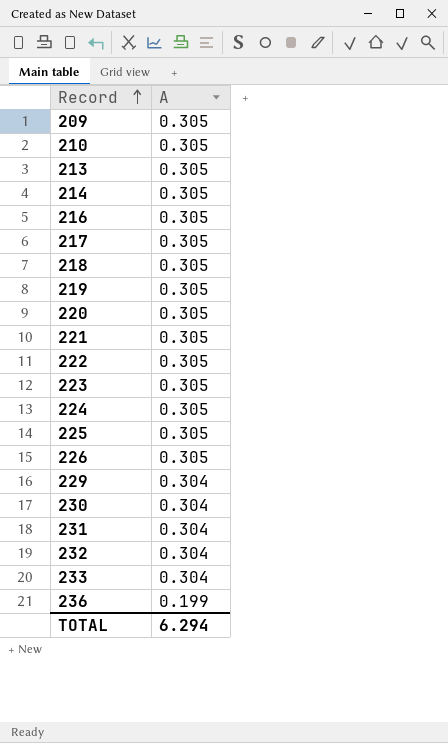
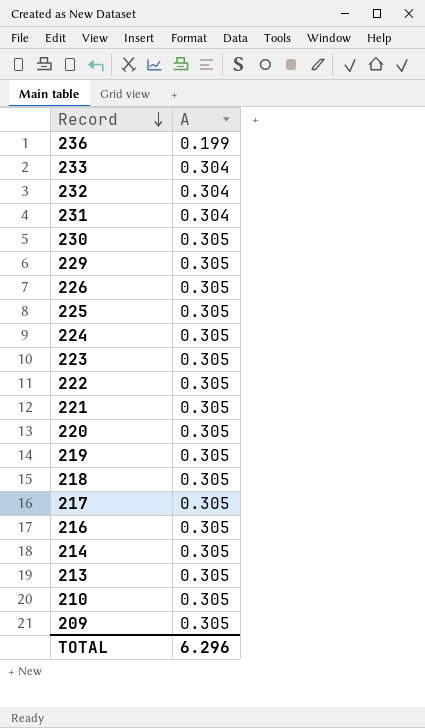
row order: Record ascending -> Record descending
230 | A: 0.304 -> 0.305
229 | A: 0.304 -> 0.305
TOTAL | A: 6.294 -> 6.296

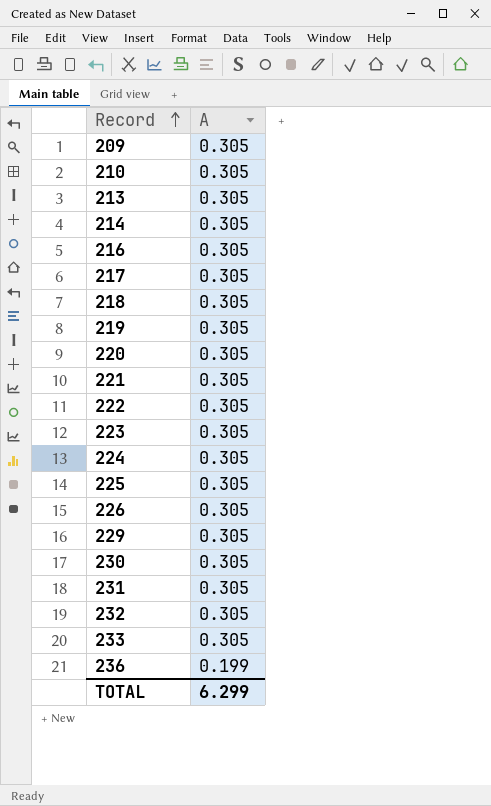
row order: Record descending -> Record ascending
231 | A: 0.304 -> 0.305
232 | A: 0.304 -> 0.305
233 | A: 0.304 -> 0.305
TOTAL | A: 6.296 -> 6.299

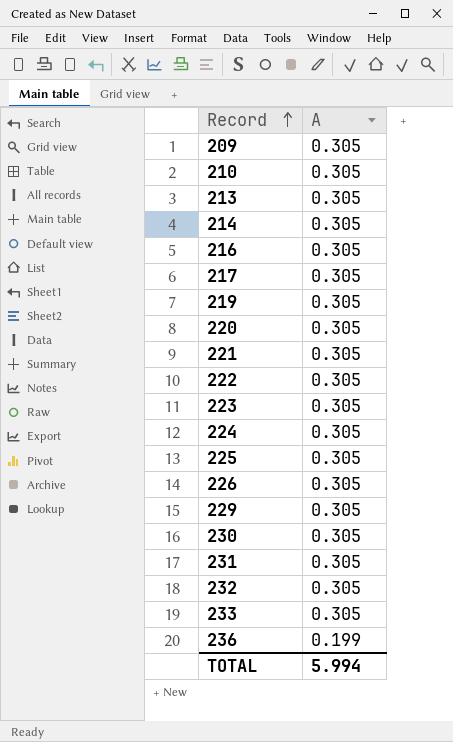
row 218: 0.305 -> none
TOTAL | A: 6.299 -> 5.994

